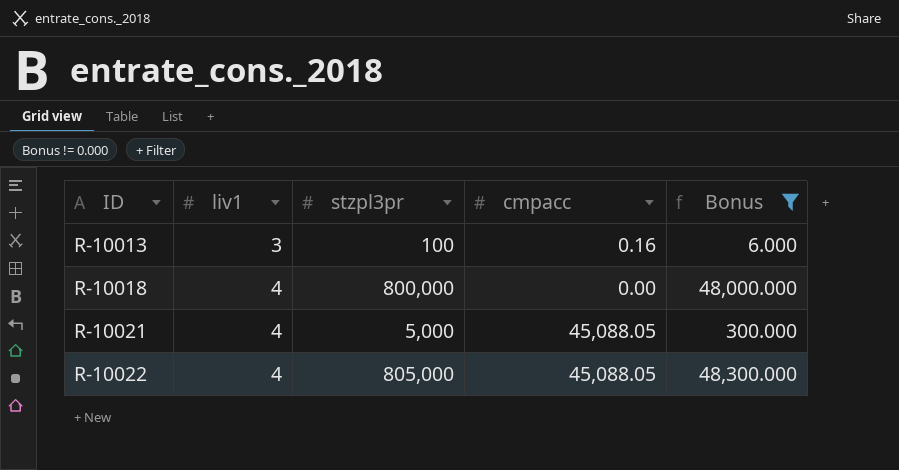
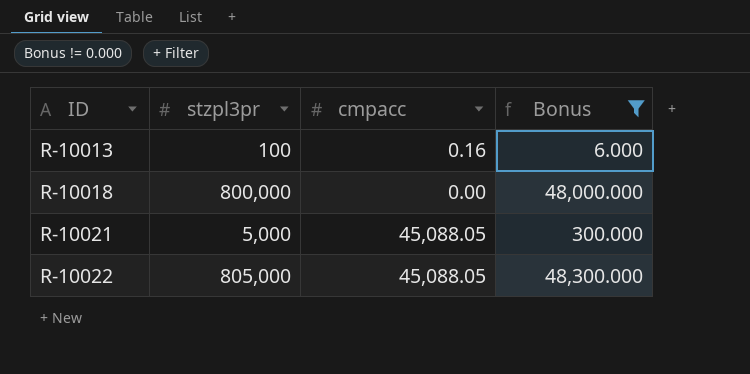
column liv1 | position: 2 -> none

